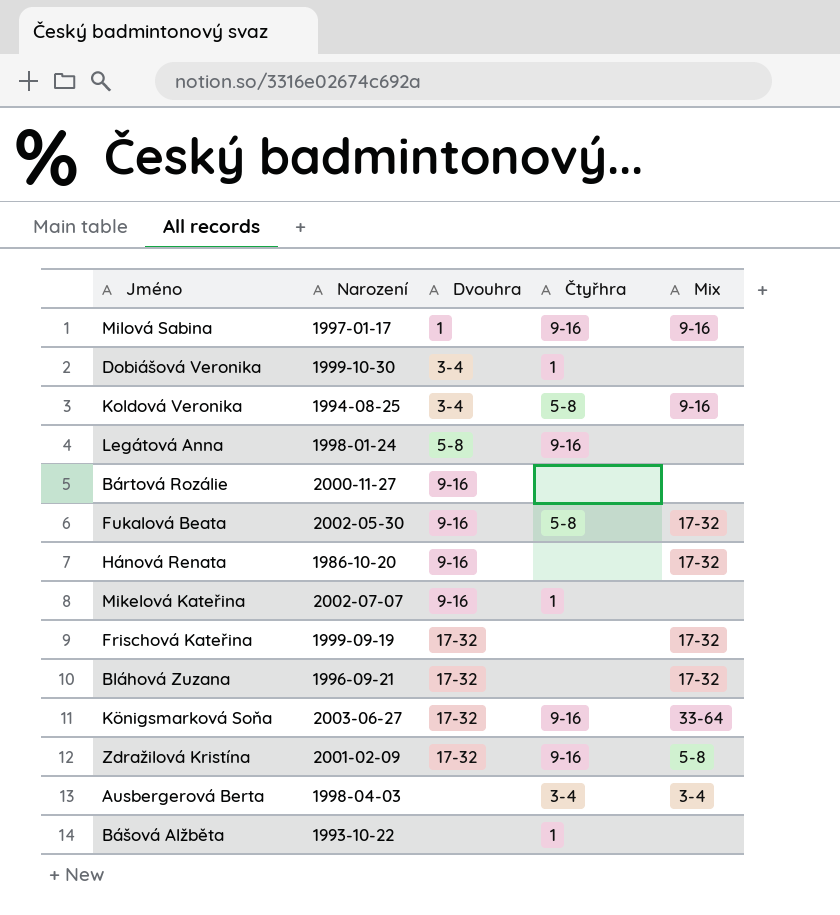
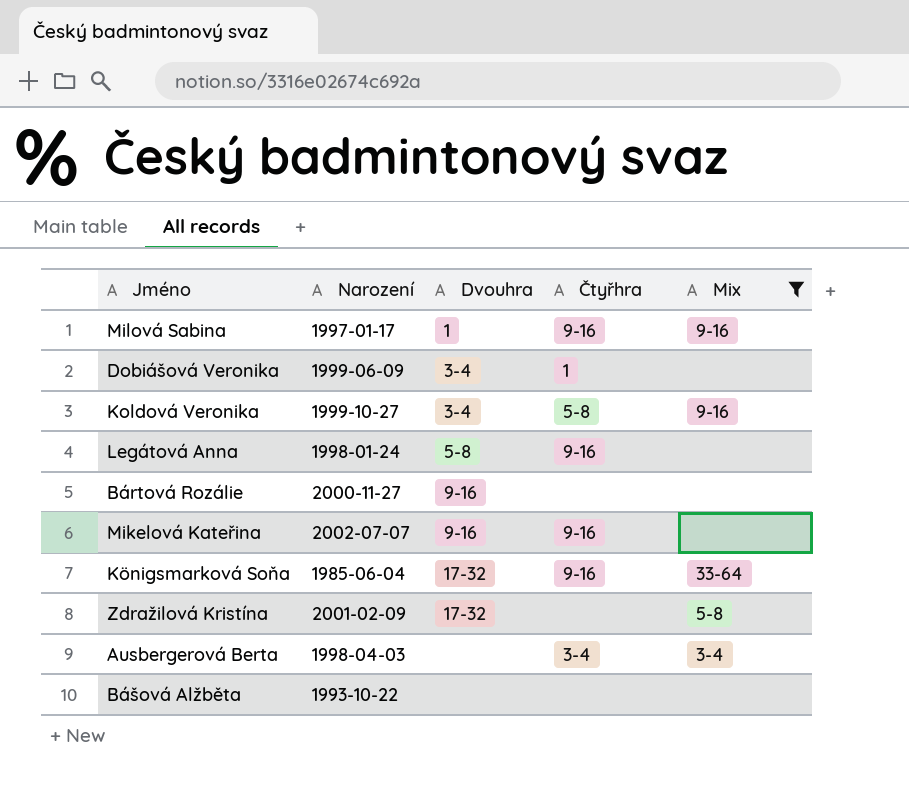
filter: none -> Mix != 17-32
Dobiášová Veronika | Narození: 1999-10-30 -> 1999-06-09
Koldová Veronika | Narození: 1994-08-25 -> 1999-10-27
Mikelová Kateřina | Čtyřhra: 1 -> 9-16
Königsmarková Soňa | Narození: 2003-06-27 -> 1985-06-04
Zdražilová Kristína | Čtyřhra: 9-16 -> none
Bášová Alžběta | Čtyřhra: 1 -> none

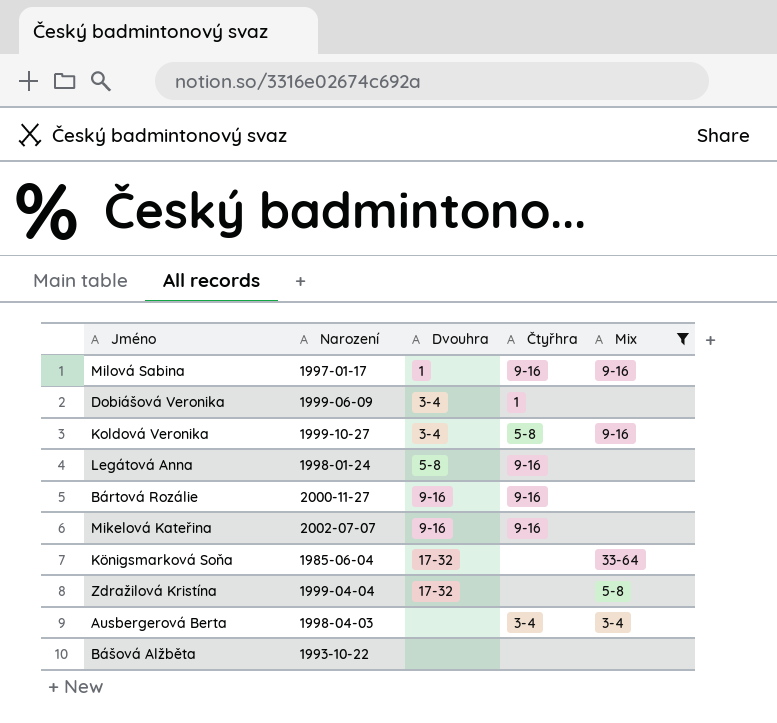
Bártová Rozálie | Čtyřhra: none -> 9-16
Königsmarková Soňa | Čtyřhra: 9-16 -> none
Zdražilová Kristína | Narození: 2001-02-09 -> 1999-04-04

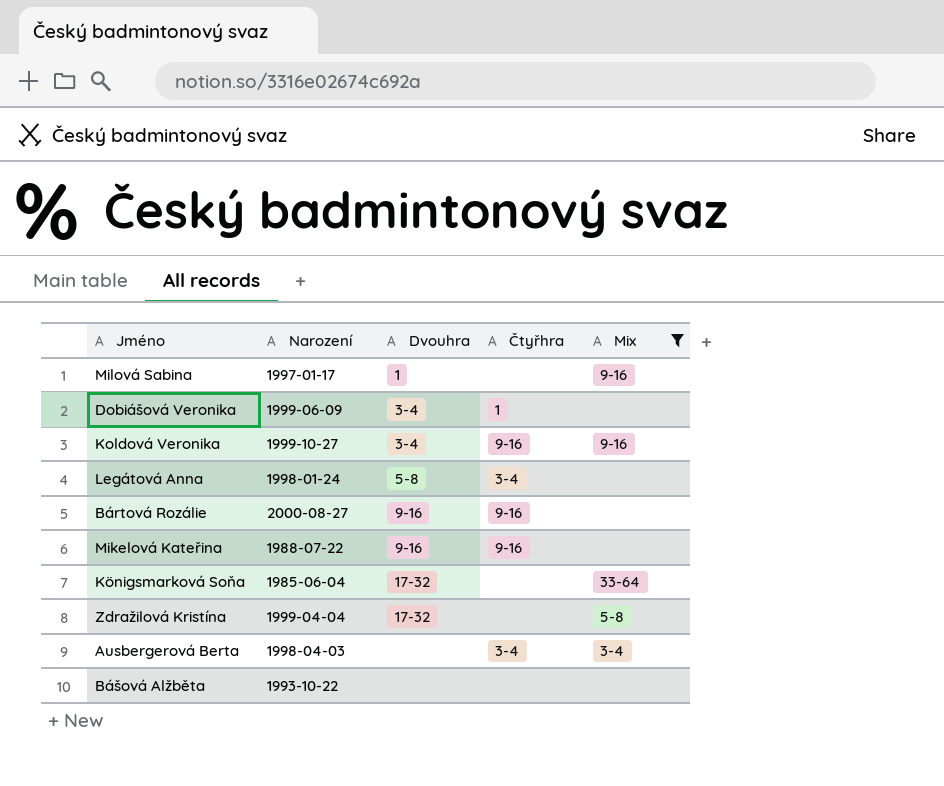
Milová Sabina | Čtyřhra: 9-16 -> none
Koldová Veronika | Čtyřhra: 5-8 -> 9-16
Legátová Anna | Čtyřhra: 9-16 -> 3-4
Bártová Rozálie | Narození: 2000-11-27 -> 2000-08-27
Mikelová Kateřina | Narození: 2002-07-07 -> 1988-07-22

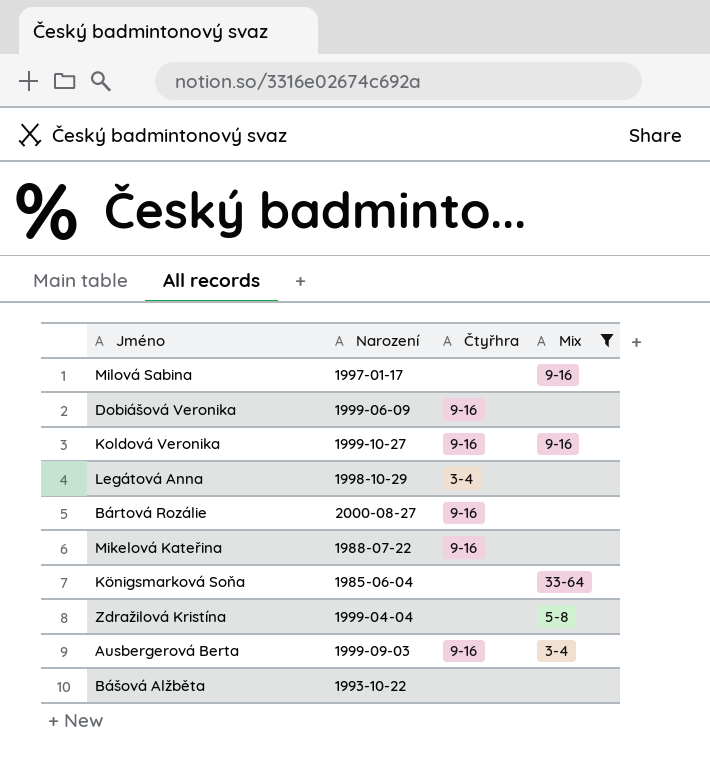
column Dvouhra | position: 3 -> none
Dobiášová Veronika | Čtyřhra: 1 -> 9-16
Legátová Anna | Narození: 1998-01-24 -> 1998-10-29
Ausbergerová Berta | Narození: 1998-04-03 -> 1999-09-03
Ausbergerová Berta | Čtyřhra: 3-4 -> 9-16

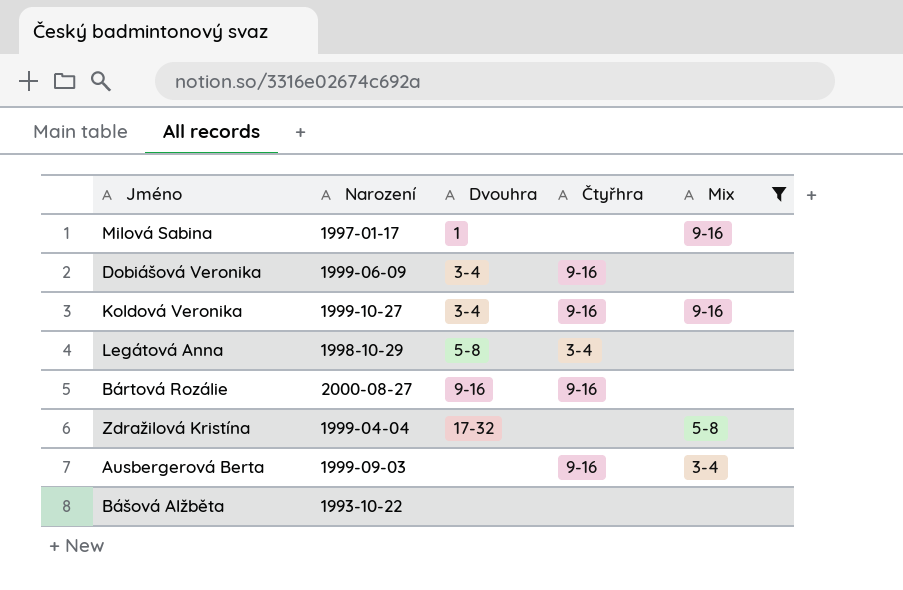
column Dvouhra | position: none -> 3
row Mikelová Kateřina: 1988-07-22 | 9-16 | none -> none
row Königsmarková Soňa: 1985-06-04 | none | 33-64 -> none

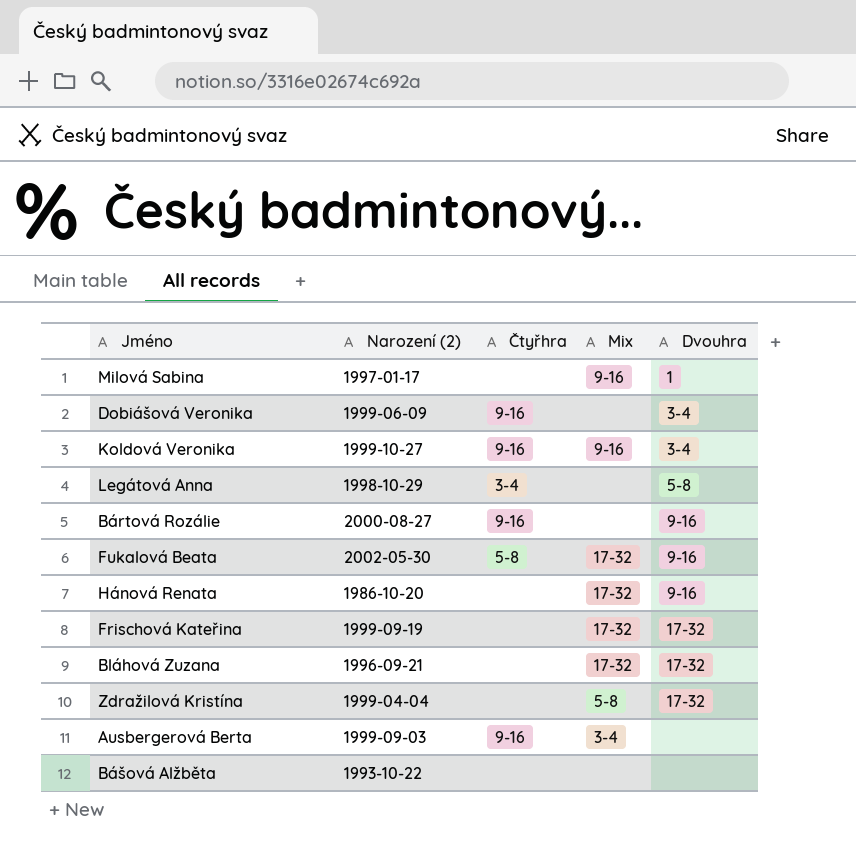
filter: Mix != 17-32 -> none
column name: Narození -> Narození (2)
column Dvouhra | position: 3 -> 5

